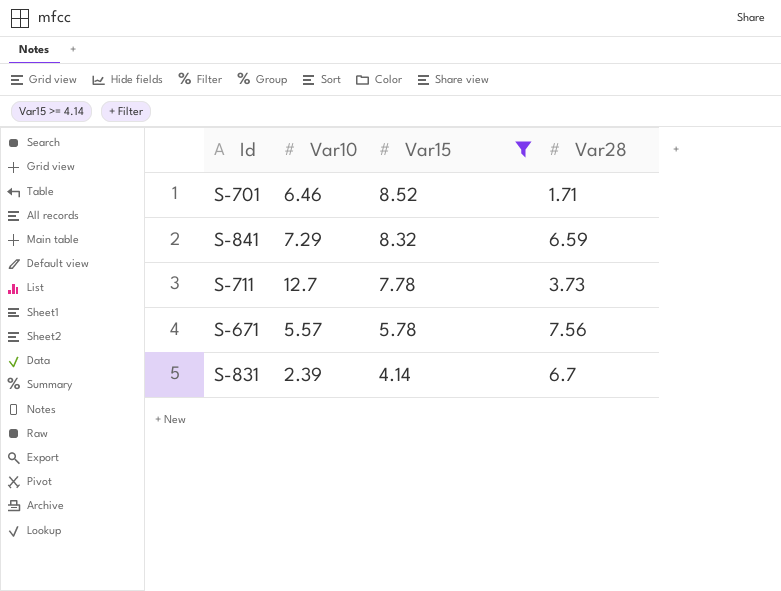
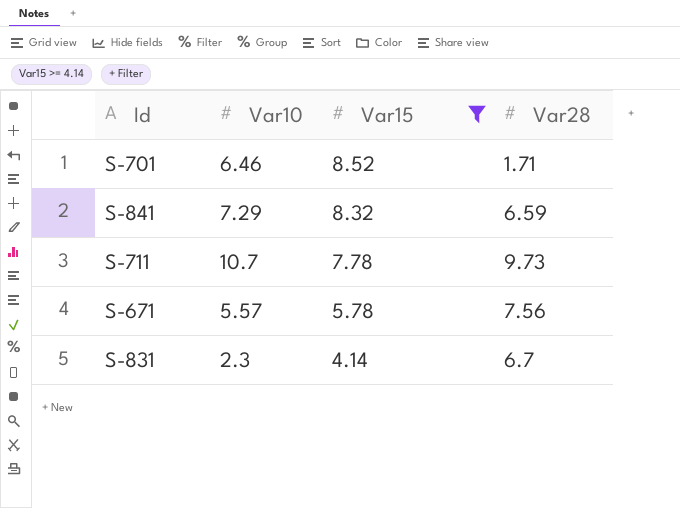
S-711 | Var10: 12.7 -> 10.7
S-711 | Var28: 3.73 -> 9.73
S-831 | Var10: 2.39 -> 2.3

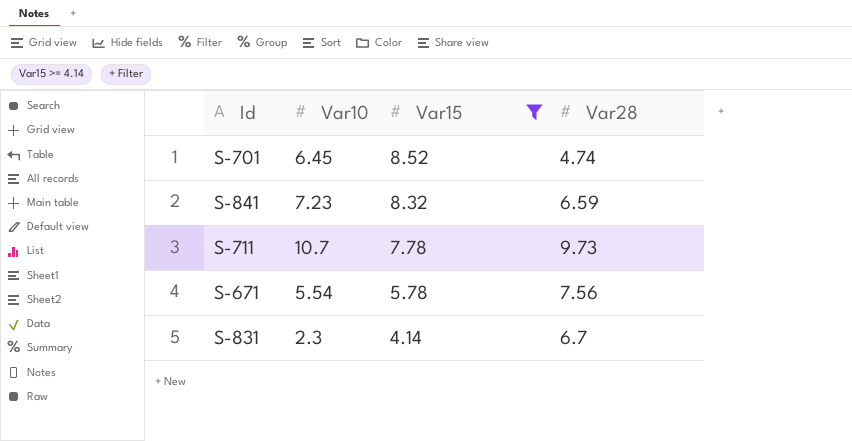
S-701 | Var10: 6.46 -> 6.45
S-701 | Var28: 1.71 -> 4.74
S-841 | Var10: 7.29 -> 7.23
S-671 | Var10: 5.57 -> 5.54

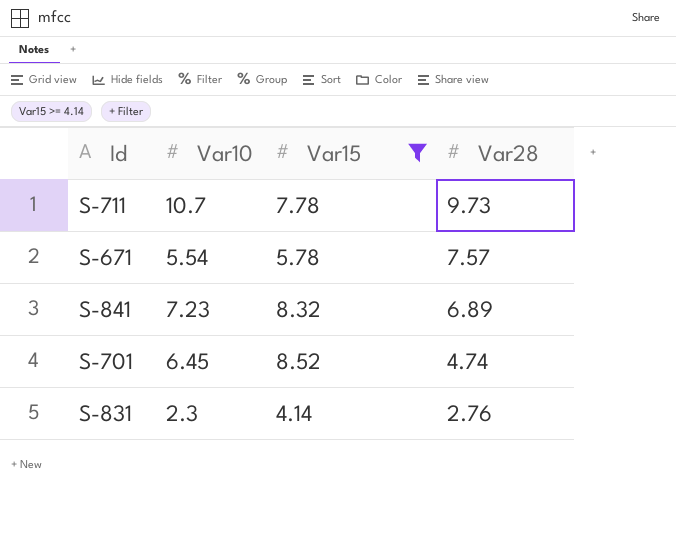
row order: Var15 descending -> Var28 descending
S-671 | Var28: 7.56 -> 7.57
S-841 | Var28: 6.59 -> 6.89
S-831 | Var28: 6.7 -> 2.76

